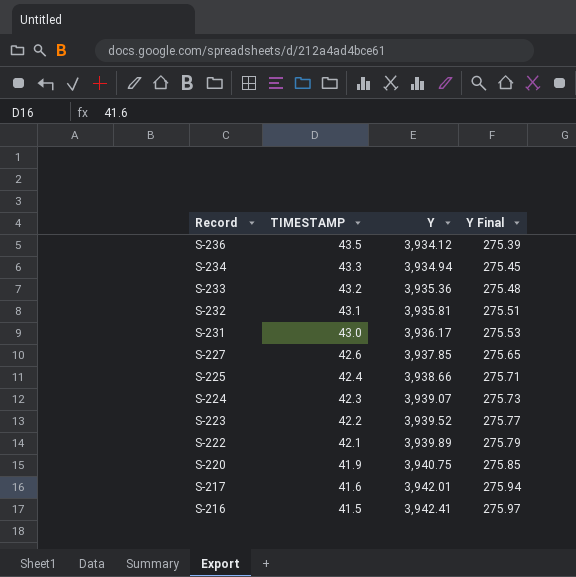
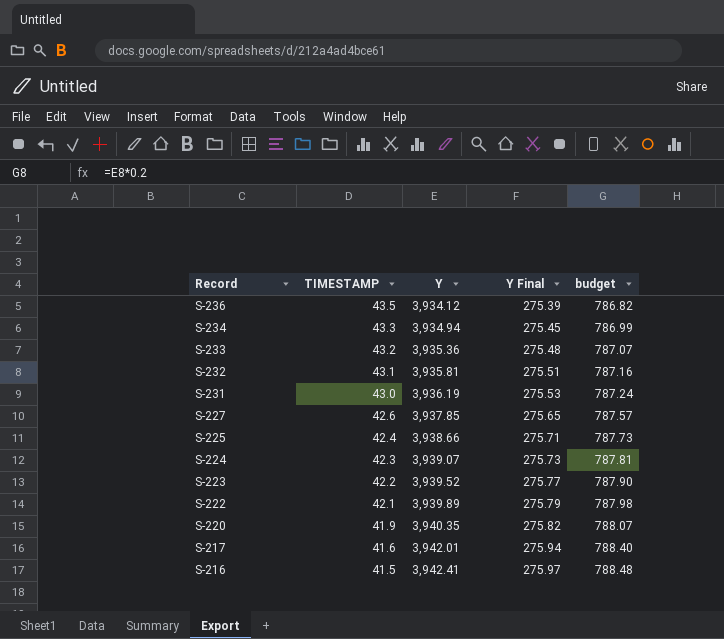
column budget | formula: none -> [Y] * 0.2
S-231 | Y: 3,936.17 -> 3,936.19
S-220 | Y: 3,940.75 -> 3,940.35
S-220 | Y Final: 275.85 -> 275.82

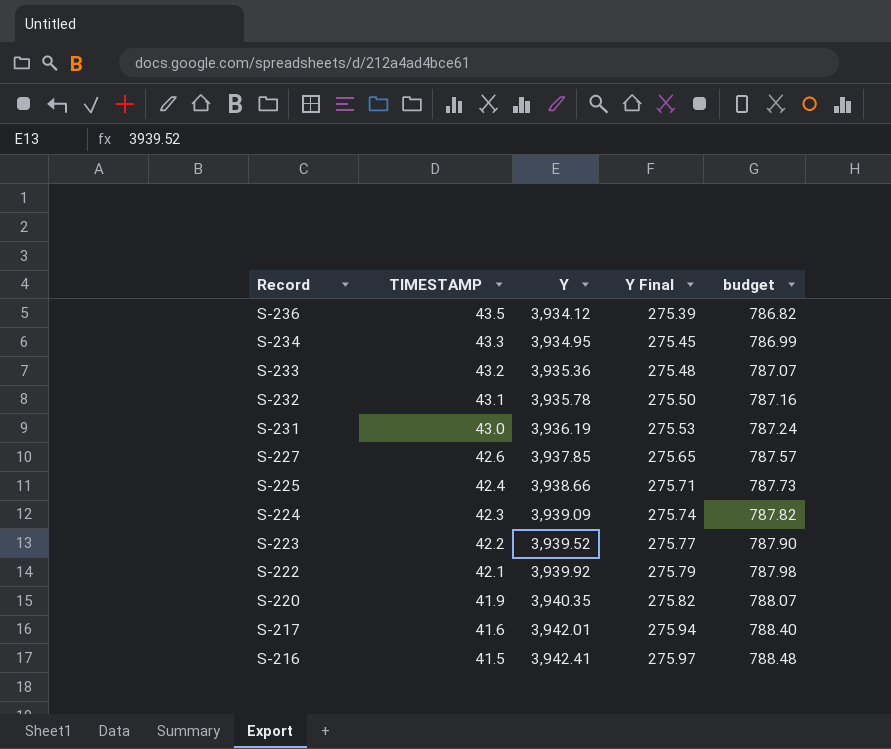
S-234 | Y: 3,934.94 -> 3,934.95
S-232 | Y: 3,935.81 -> 3,935.78
S-232 | Y Final: 275.51 -> 275.50
S-224 | Y: 3,939.07 -> 3,939.09
S-224 | Y Final: 275.73 -> 275.74
S-224 | budget: 787.81 -> 787.82
S-222 | Y: 3,939.89 -> 3,939.92

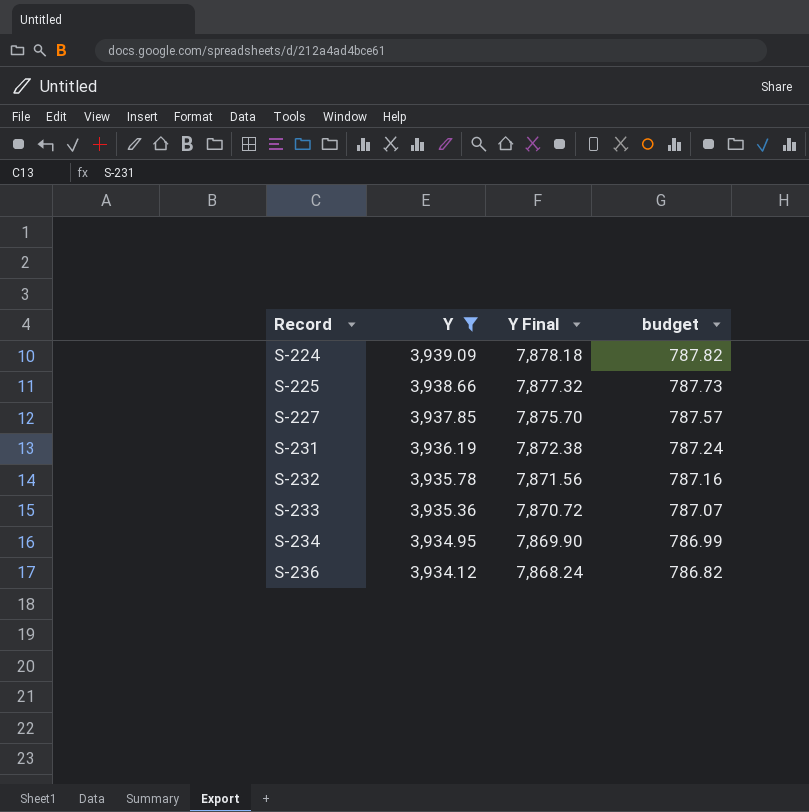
filter: none -> Y <= 3,939.09
row order: Record descending -> Record ascending
column TIMESTAMP | position: 2 -> none
column Y Final | formula: [Y] * 0.07 -> [Y] * 2

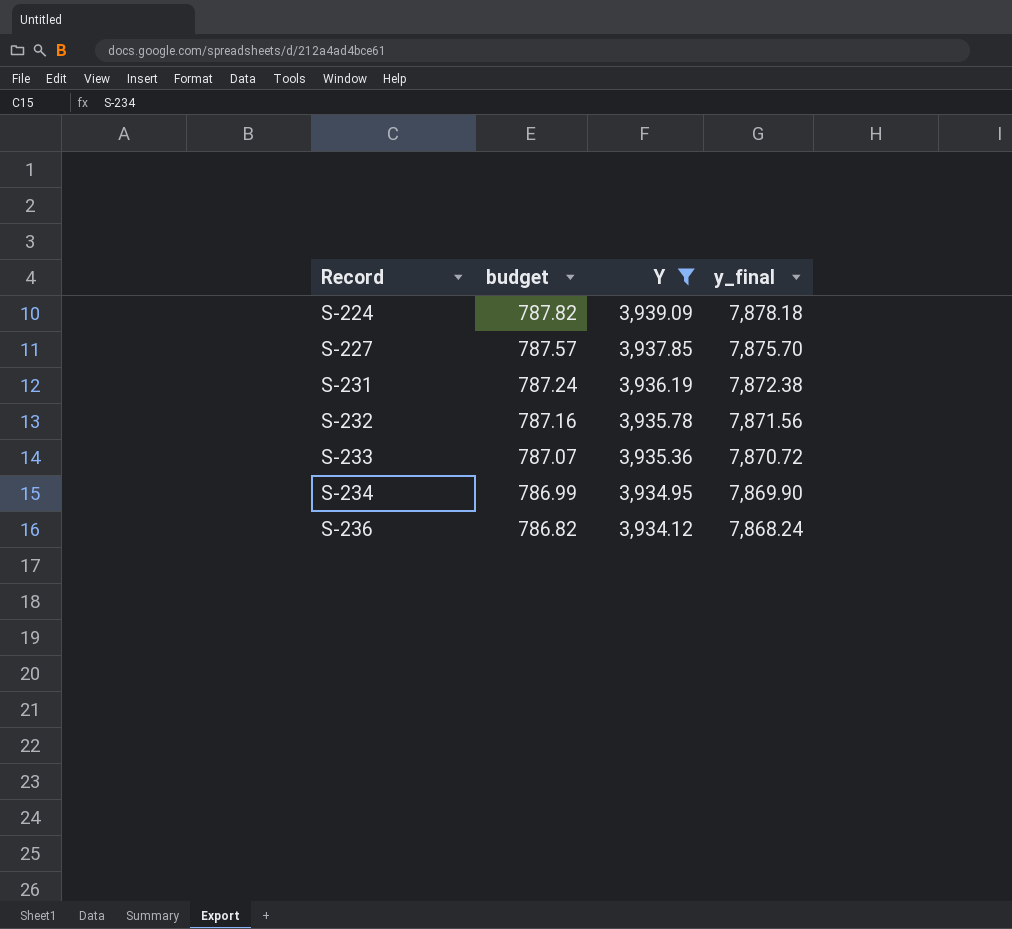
column budget | position: 4 -> 2
column name: Y Final -> y_final
row S-225: 3,938.66 | 7,877.32 | 787.73 -> none

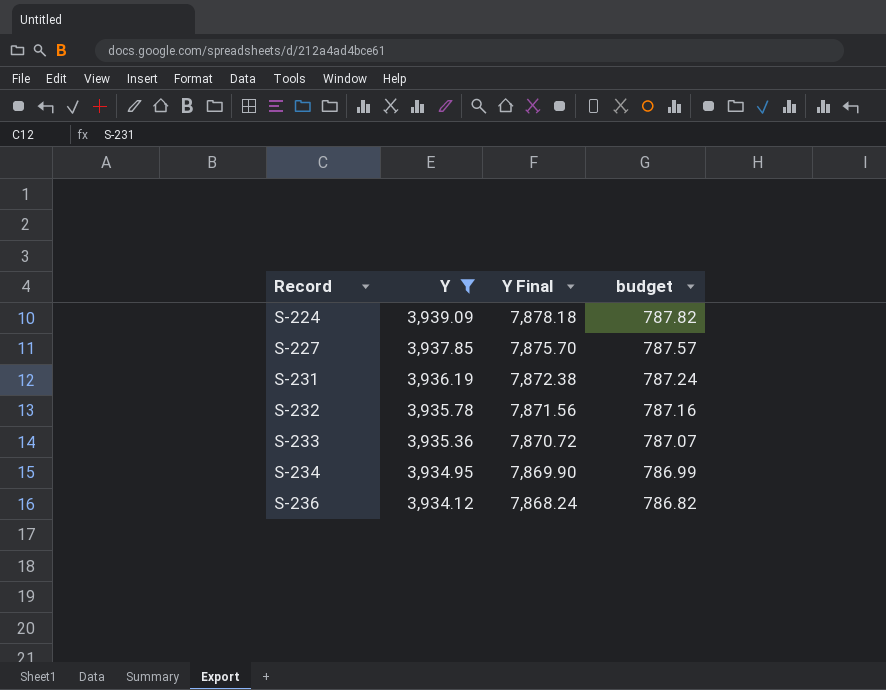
column name: y_final -> Y Final
column budget | position: 2 -> 4

